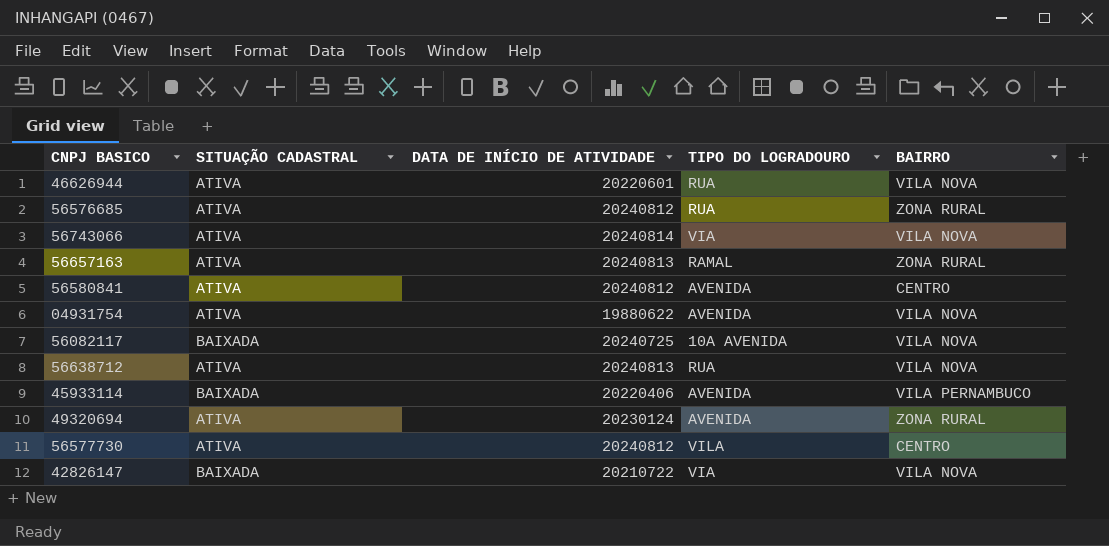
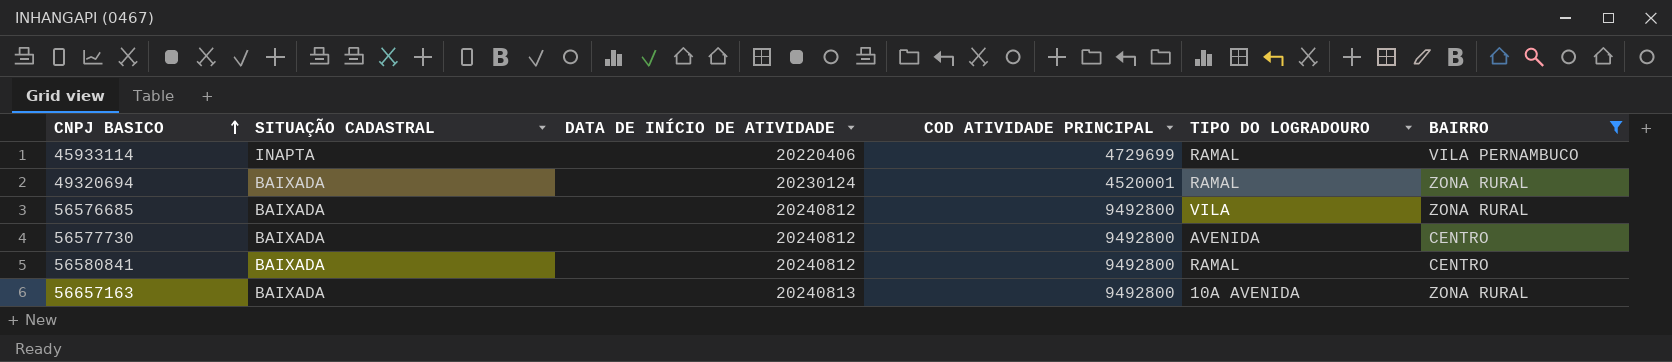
filter: none -> BAIRRO != VILA NOVA
row order: none -> CNPJ BASICO ascending
column COD ATIVIDADE PRINCIPAL | position: none -> 4
45933114 | SITUAÇÃO CADASTRAL: BAIXADA -> INAPTA
45933114 | TIPO DO LOGRADOURO: AVENIDA -> RAMAL
49320694 | SITUAÇÃO CADASTRAL: ATIVA -> BAIXADA
49320694 | TIPO DO LOGRADOURO: AVENIDA -> RAMAL
56576685 | SITUAÇÃO CADASTRAL: ATIVA -> BAIXADA
56576685 | TIPO DO LOGRADOURO: RUA -> VILA
56577730 | SITUAÇÃO CADASTRAL: ATIVA -> BAIXADA
56577730 | TIPO DO LOGRADOURO: VILA -> AVENIDA
56580841 | SITUAÇÃO CADASTRAL: ATIVA -> BAIXADA
56580841 | TIPO DO LOGRADOURO: AVENIDA -> RAMAL
56657163 | SITUAÇÃO CADASTRAL: ATIVA -> BAIXADA
56657163 | TIPO DO LOGRADOURO: RAMAL -> 10A AVENIDA

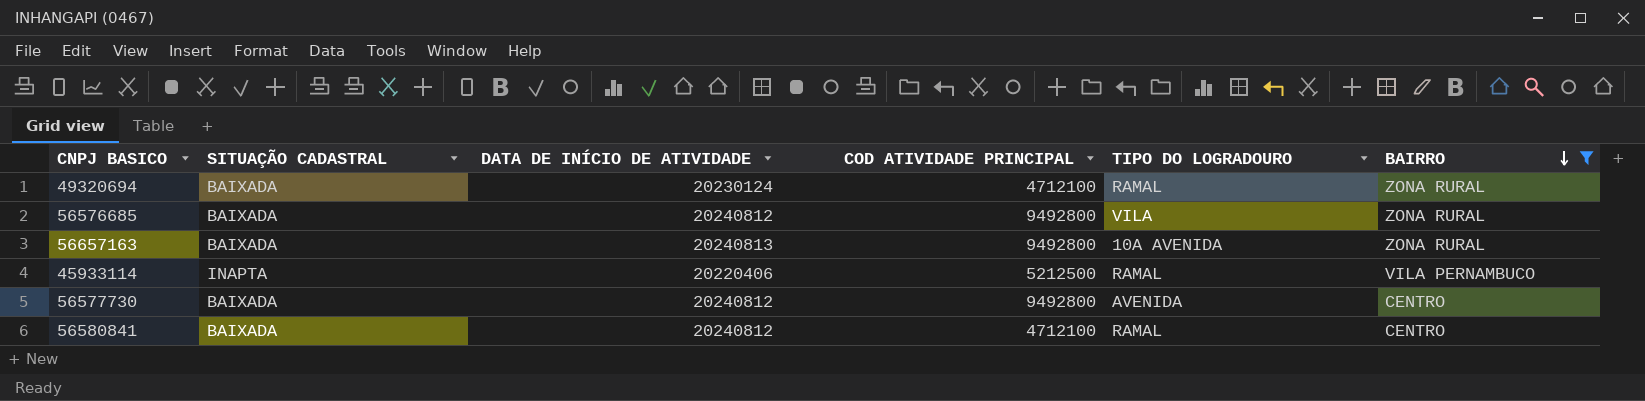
row order: CNPJ BASICO ascending -> BAIRRO descending
49320694 | COD ATIVIDADE PRINCIPAL: 4520001 -> 4712100
45933114 | COD ATIVIDADE PRINCIPAL: 4729699 -> 5212500
56580841 | COD ATIVIDADE PRINCIPAL: 9492800 -> 4712100

